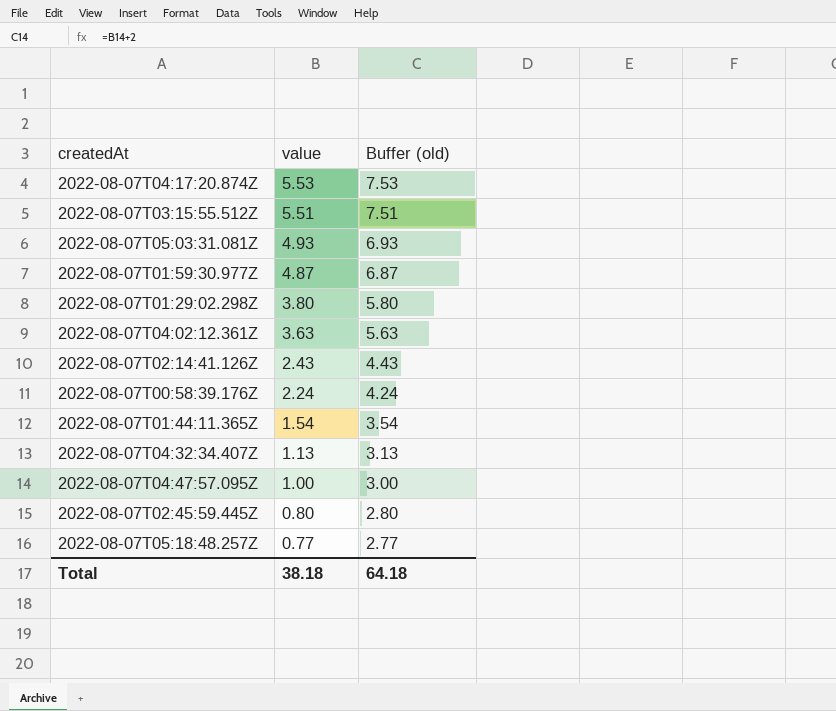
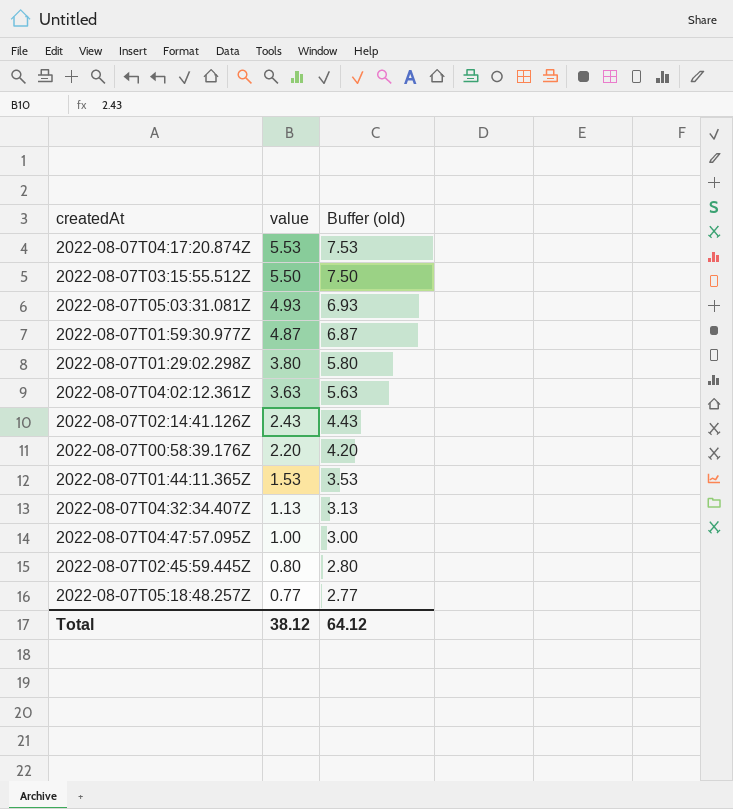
2022-08-07T03:15:55.512Z | value: 5.51 -> 5.50
2022-08-07T03:15:55.512Z | Buffer (old): 7.51 -> 7.50
2022-08-07T00:58:39.176Z | value: 2.24 -> 2.20
2022-08-07T00:58:39.176Z | Buffer (old): 4.24 -> 4.20
2022-08-07T01:44:11.365Z | value: 1.54 -> 1.53
2022-08-07T01:44:11.365Z | Buffer (old): 3.54 -> 3.53
Total | value: 38.18 -> 38.12
Total | Buffer (old): 64.18 -> 64.12

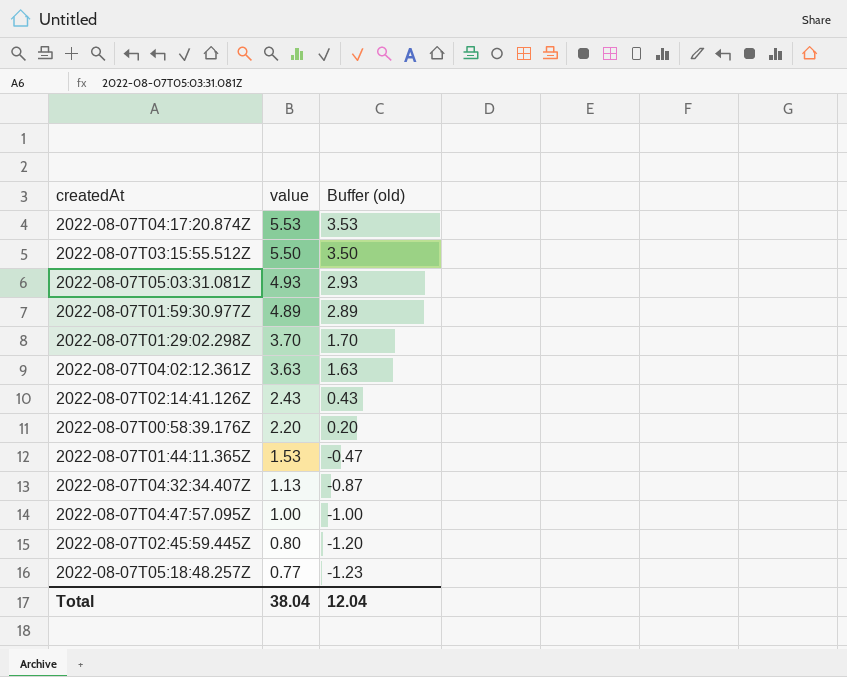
column Buffer (old) | formula: [value] + 2 -> [value] - 2
2022-08-07T01:59:30.977Z | value: 4.87 -> 4.89
2022-08-07T01:29:02.298Z | value: 3.80 -> 3.70
Total | value: 38.12 -> 38.04
Total | Buffer (old): 64.12 -> 12.04

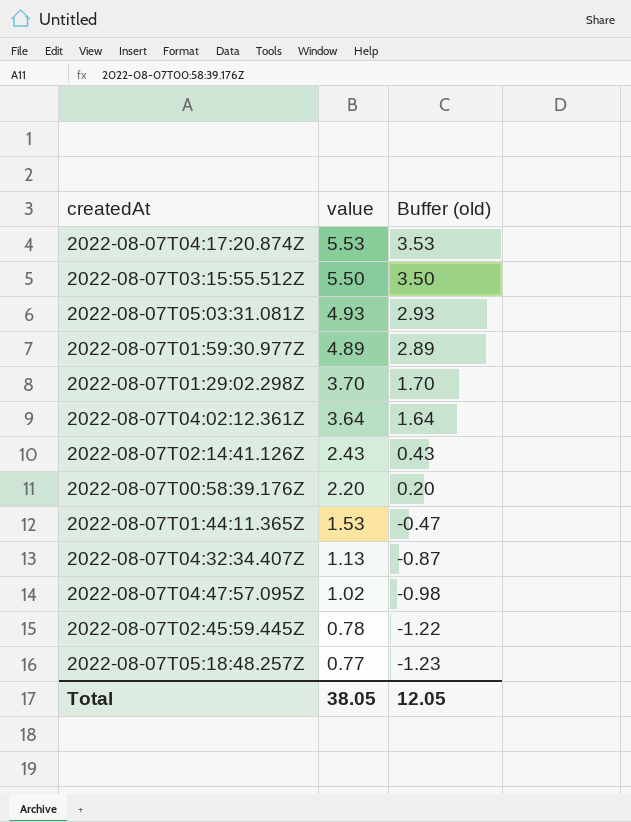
2022-08-07T04:02:12.361Z | value: 3.63 -> 3.64
2022-08-07T04:02:12.361Z | Buffer (old): 1.63 -> 1.64
2022-08-07T04:47:57.095Z | value: 1.00 -> 1.02
2022-08-07T04:47:57.095Z | Buffer (old): -1.00 -> -0.98
2022-08-07T02:45:59.445Z | value: 0.80 -> 0.78
2022-08-07T02:45:59.445Z | Buffer (old): -1.20 -> -1.22
Total | value: 38.04 -> 38.05
Total | Buffer (old): 12.04 -> 12.05

